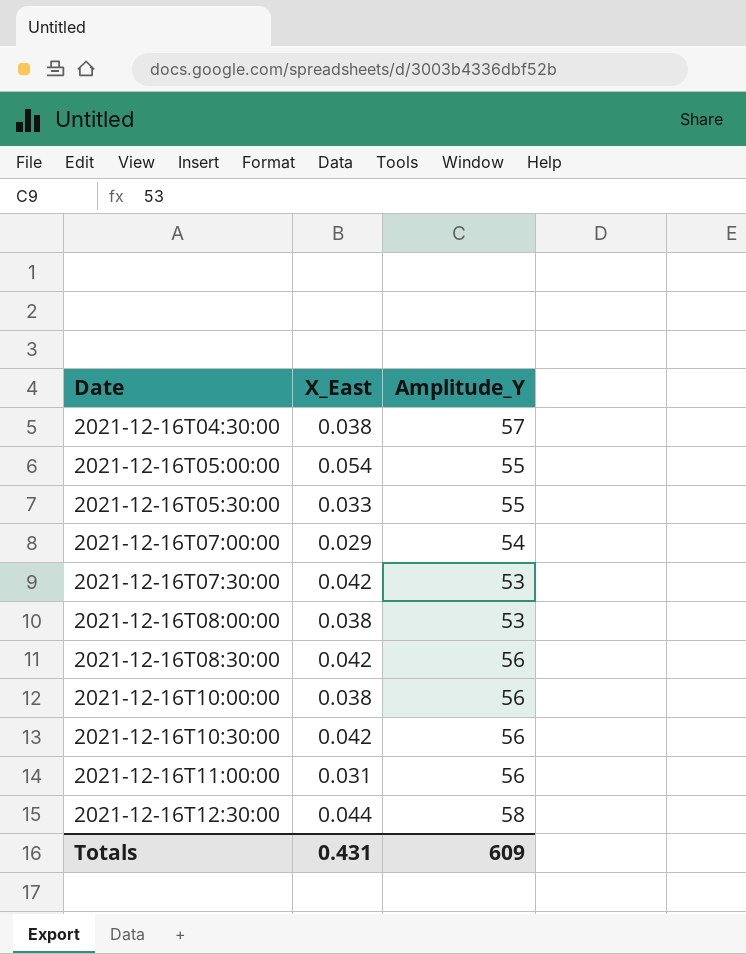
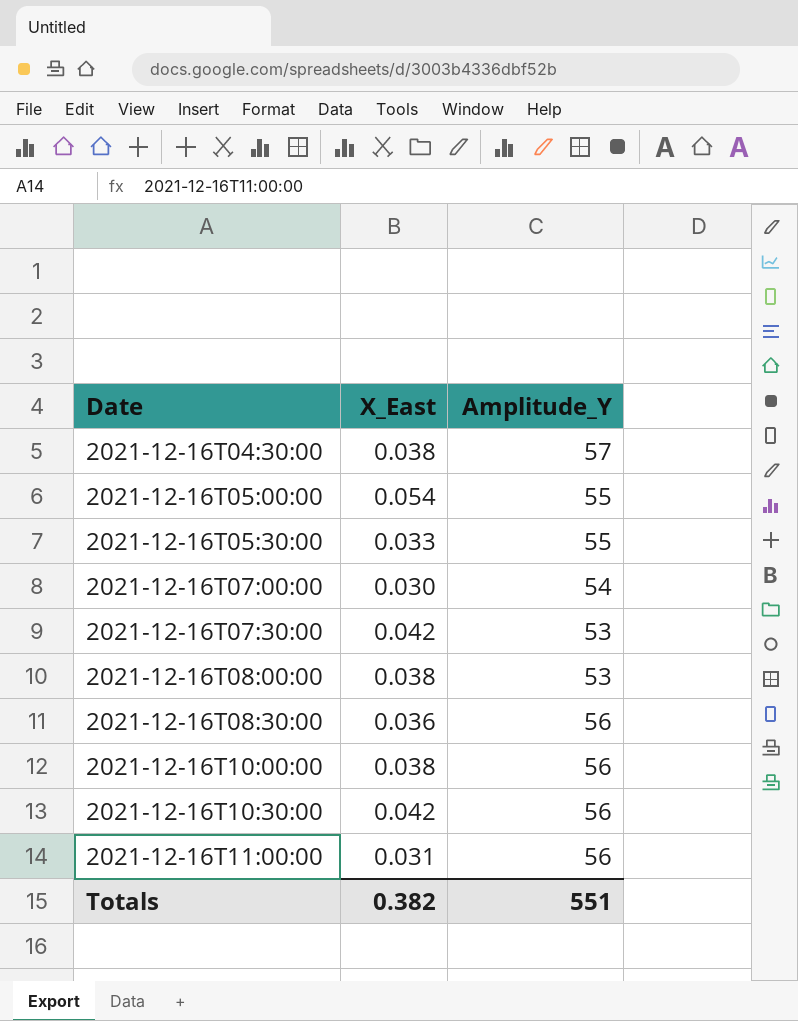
row 2021-12-16T12:30:00: 0.044 | 58 -> none
2021-12-16T07:00:00 | X_East: 0.029 -> 0.030
2021-12-16T08:30:00 | X_East: 0.042 -> 0.036
Totals | X_East: 0.431 -> 0.382
Totals | Amplitude_Y: 609 -> 551

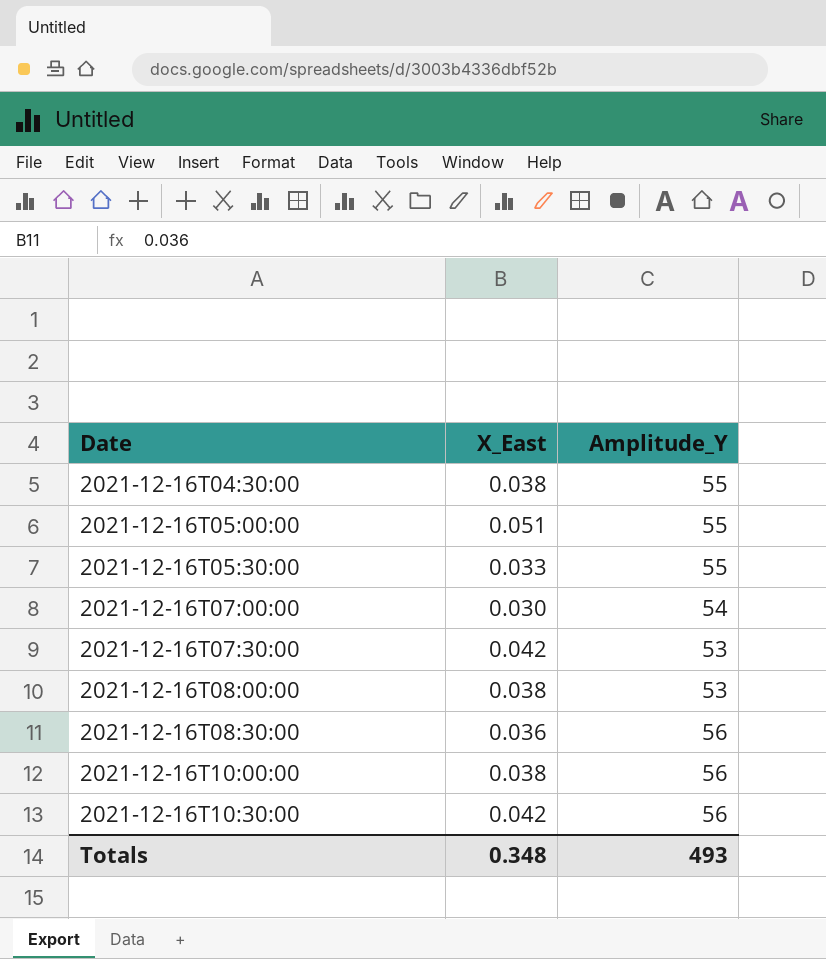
row 2021-12-16T11:00:00: 0.031 | 56 -> none
2021-12-16T04:30:00 | Amplitude_Y: 57 -> 55
2021-12-16T05:00:00 | X_East: 0.054 -> 0.051
Totals | X_East: 0.382 -> 0.348
Totals | Amplitude_Y: 551 -> 493

